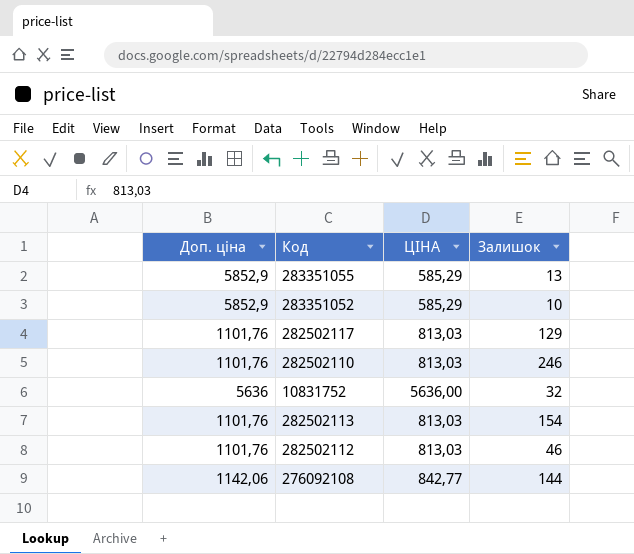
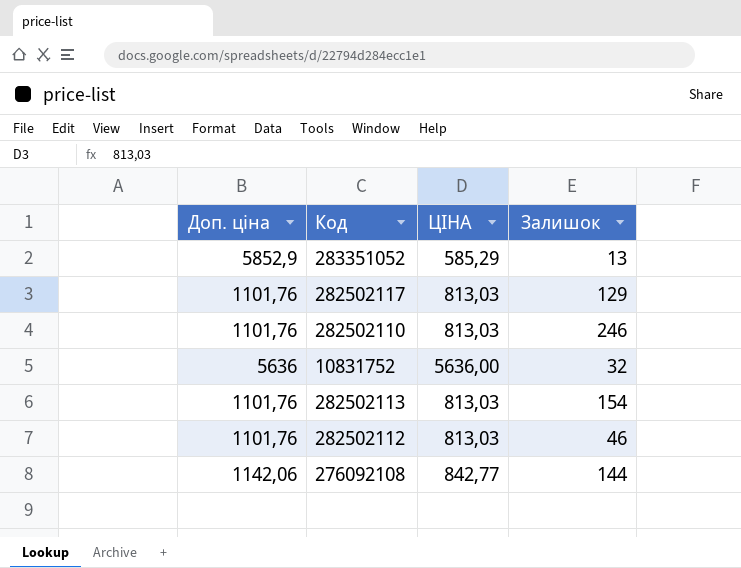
row 283351055: 5852,9 | 585,29 | 13 -> none
283351052 | Залишок: 10 -> 13

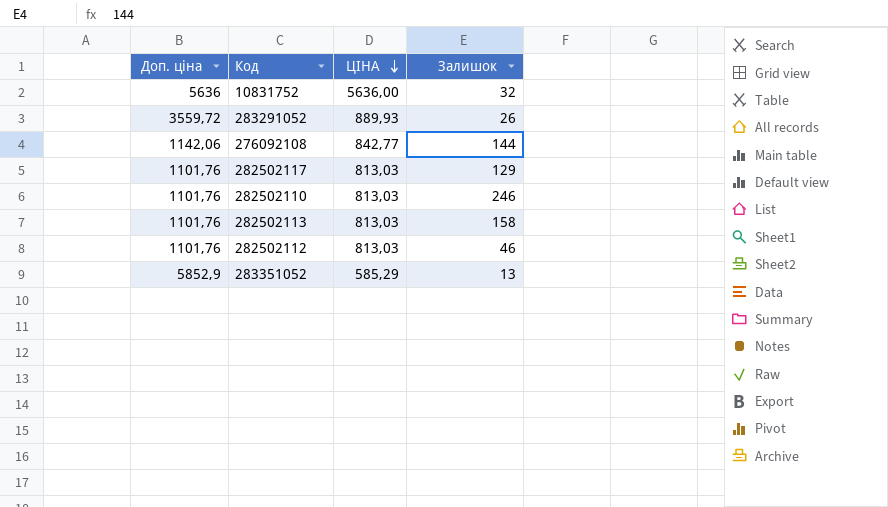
row order: none -> ЦІНА descending
row 283291052: none -> 3559,72 | 889,93 | 26
282502113 | Залишок: 154 -> 158

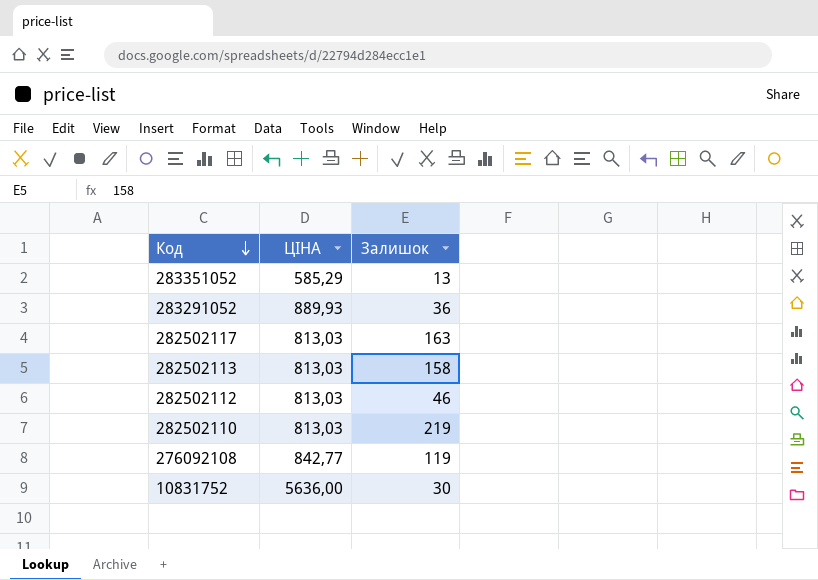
row order: ЦІНА descending -> Код descending
column Доп. ціна | position: 1 -> none
283291052 | Залишок: 26 -> 36
282502117 | Залишок: 129 -> 163
282502110 | Залишок: 246 -> 219
276092108 | Залишок: 144 -> 119
10831752 | Залишок: 32 -> 30

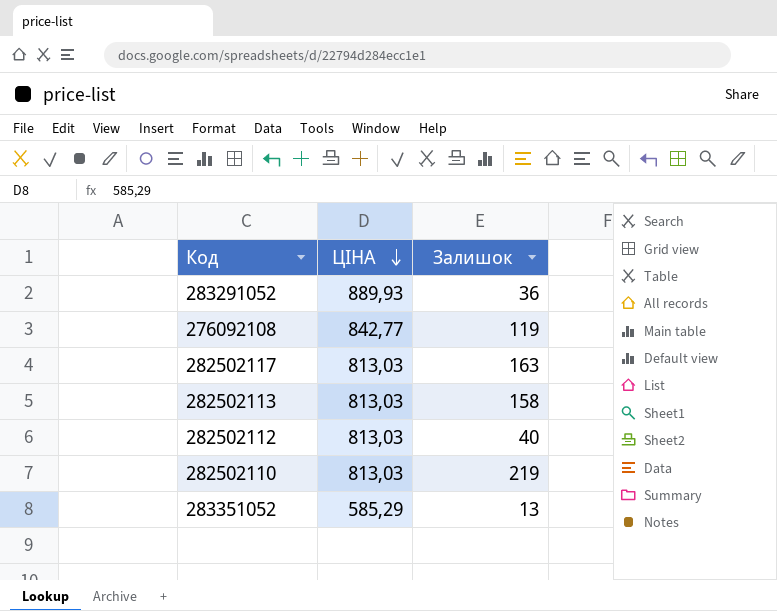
row order: Код descending -> ЦІНА descending
row 10831752: 5636,00 | 30 -> none
282502112 | Залишок: 46 -> 40

